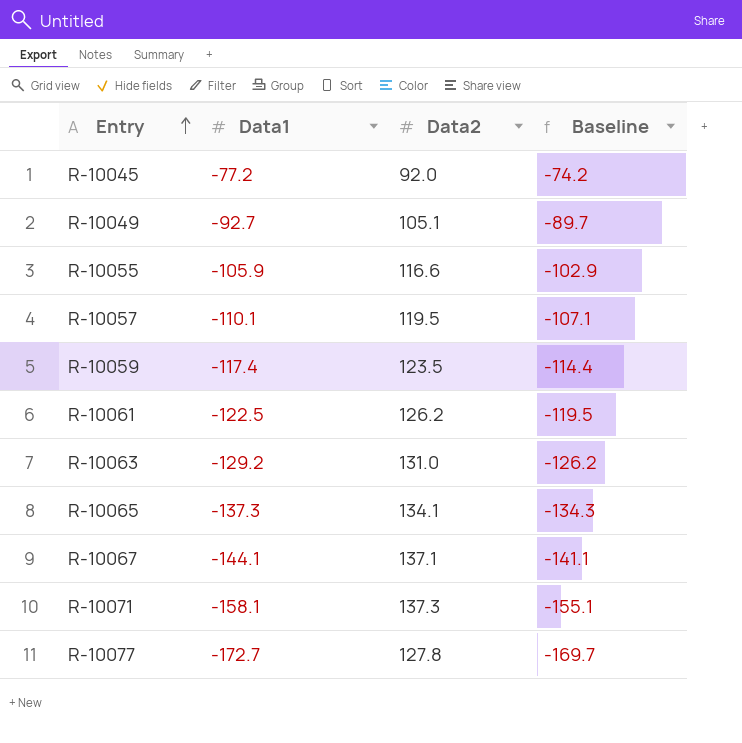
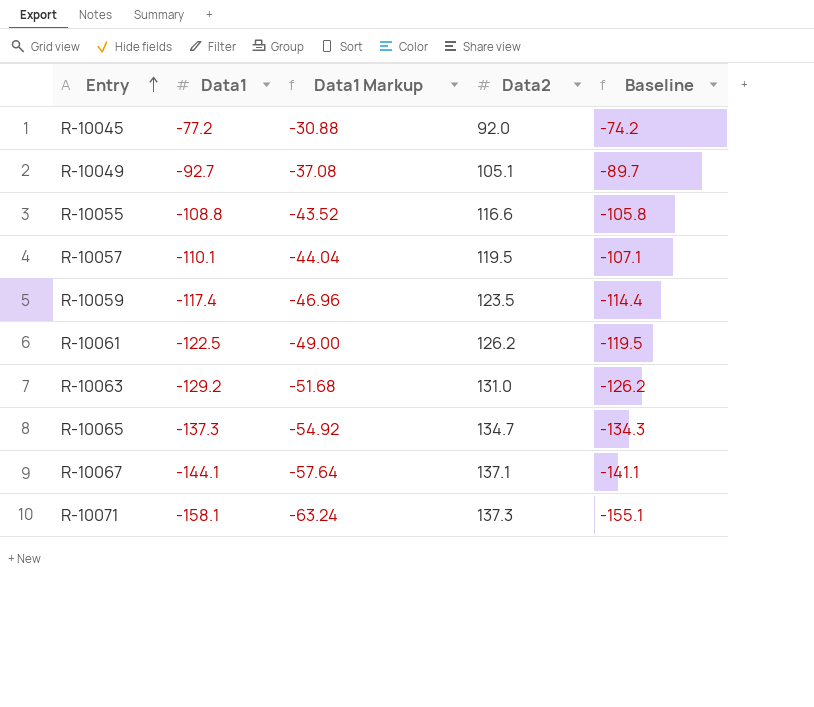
column Data1 Markup | formula: none -> [Data1] * 0.4
row R-10077: -172.7 | 127.8 | -169.7 -> none
R-10055 | Data1: -105.9 -> -108.8
R-10055 | Baseline: -102.9 -> -105.8
R-10065 | Data2: 134.1 -> 134.7

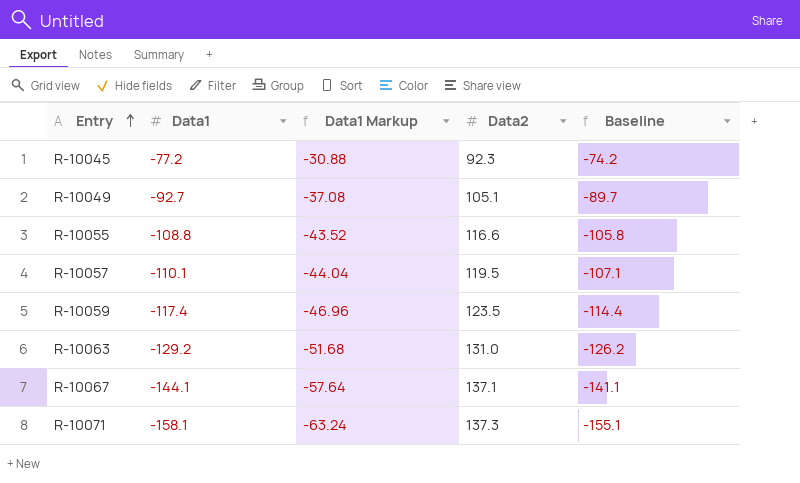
row R-10061: -122.5 | -49.00 | 126.2 | -119.5 -> none
row R-10065: -137.3 | -54.92 | 134.7 | -134.3 -> none
R-10045 | Data2: 92.0 -> 92.3

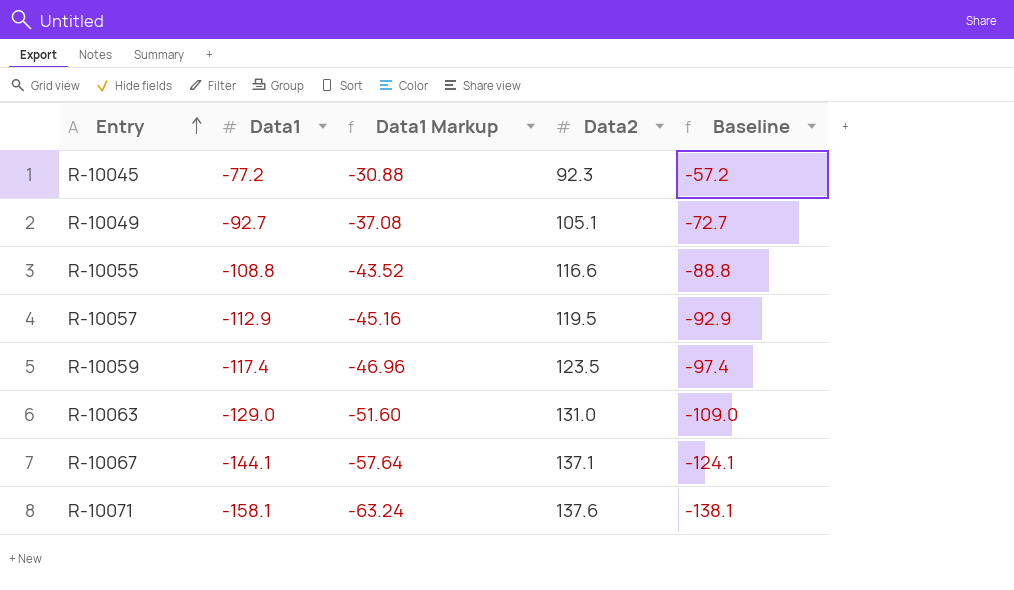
column Baseline | formula: [Data1] + 3 -> [Data1] + 20
R-10057 | Data1: -110.1 -> -112.9
R-10057 | Data1 Markup: -44.04 -> -45.16
R-10063 | Data1: -129.2 -> -129.0
R-10063 | Data1 Markup: -51.68 -> -51.60
R-10071 | Data2: 137.3 -> 137.6

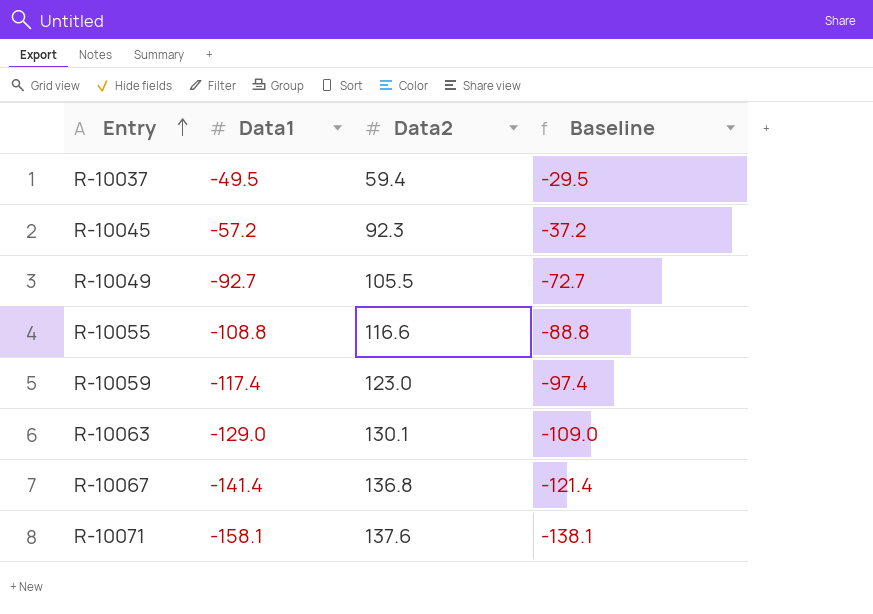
column Data1 Markup | formula: [Data1] * 0.4 -> none
row R-10057: -112.9 | -45.16 | 119.5 | -92.9 -> none
row R-10037: none -> -49.5 | 59.4 | -29.5
R-10045 | Data1: -77.2 -> -57.2
R-10045 | Baseline: -57.2 -> -37.2
R-10049 | Data2: 105.1 -> 105.5
R-10059 | Data2: 123.5 -> 123.0
R-10063 | Data2: 131.0 -> 130.1
R-10067 | Data1: -144.1 -> -141.4
R-10067 | Data2: 137.1 -> 136.8
R-10067 | Baseline: -124.1 -> -121.4

